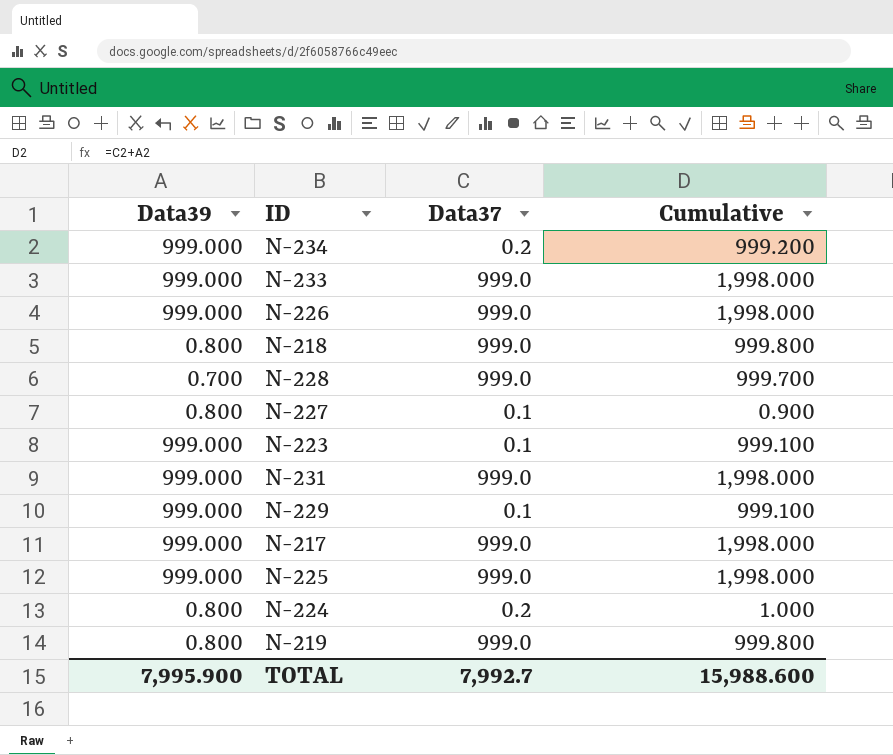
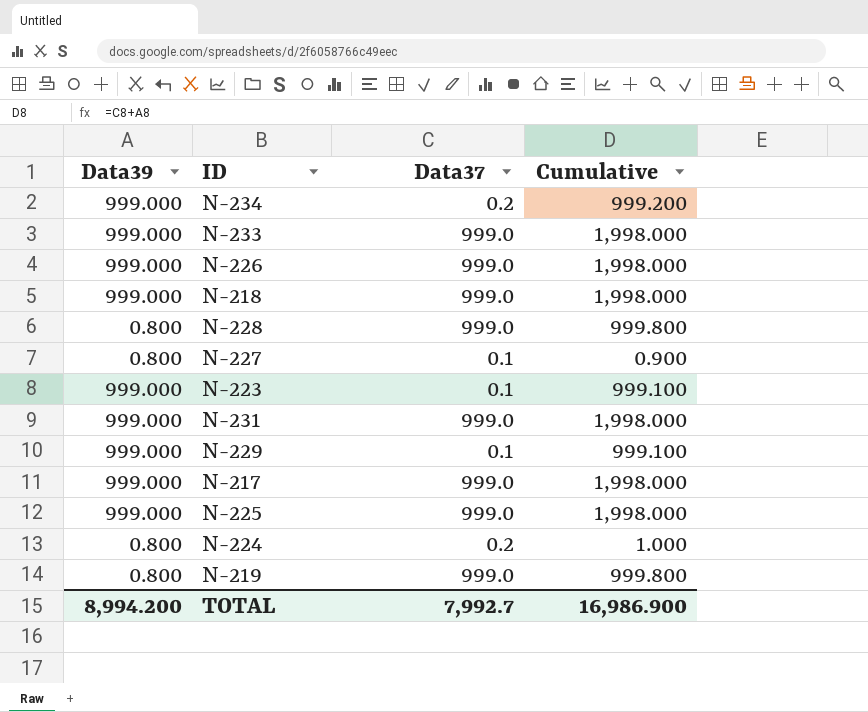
N-218 | Data39: 0.800 -> 999.000
N-218 | Cumulative: 999.800 -> 1,998.000
N-228 | Data39: 0.700 -> 0.800
N-228 | Cumulative: 999.700 -> 999.800
TOTAL | Data39: 7,995.900 -> 8,994.200
TOTAL | Cumulative: 15,988.600 -> 16,986.900

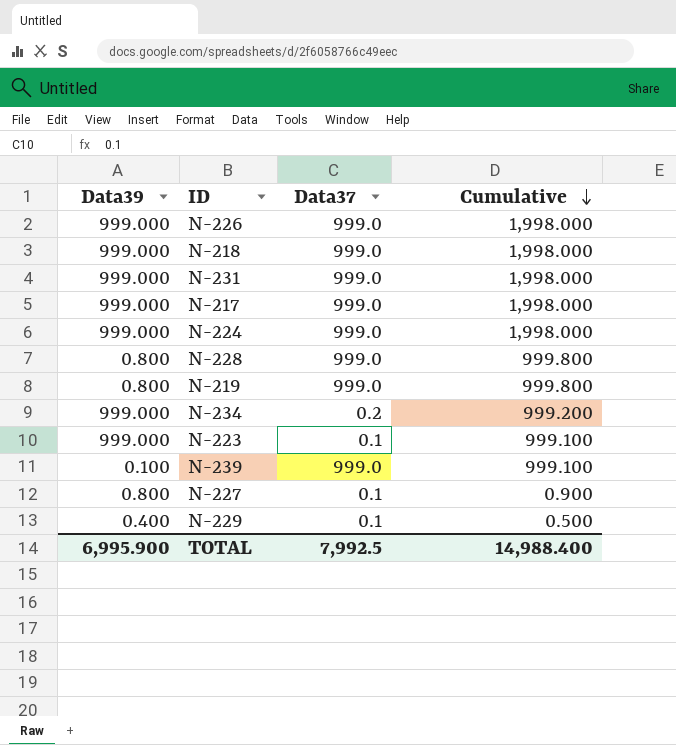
row order: none -> Cumulative descending
row N-233: 999.000 | 999.0 | 1,998.000 -> none
row N-225: 999.000 | 999.0 | 1,998.000 -> none
N-224 | Data39: 0.800 -> 999.000
N-224 | Data37: 0.2 -> 999.0
N-224 | Cumulative: 1.000 -> 1,998.000
row N-239: none -> 0.100 | 999.0 | 999.100
N-229 | Data39: 999.000 -> 0.400
N-229 | Cumulative: 999.100 -> 0.500
TOTAL | Data39: 8,994.200 -> 6,995.900
TOTAL | Data37: 7,992.7 -> 7,992.5
TOTAL | Cumulative: 16,986.900 -> 14,988.400

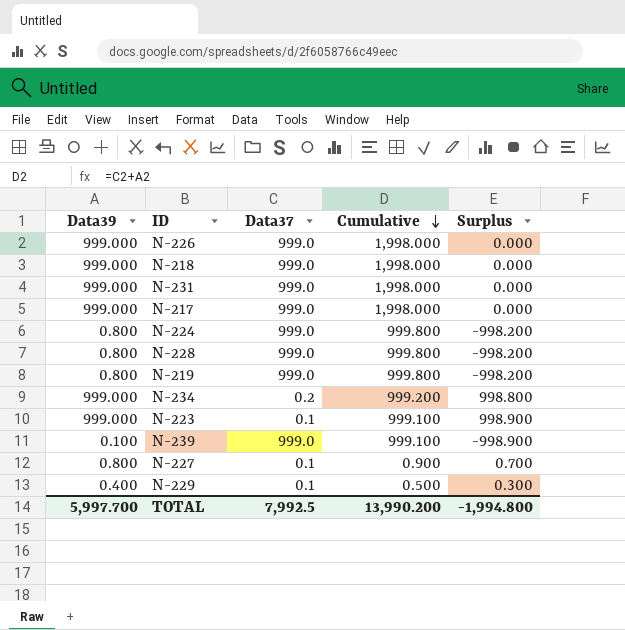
column Surplus | formula: none -> [Data39] - [Data37]
N-224 | Data39: 999.000 -> 0.800
N-224 | Cumulative: 1,998.000 -> 999.800
TOTAL | Data39: 6,995.900 -> 5,997.700
TOTAL | Cumulative: 14,988.400 -> 13,990.200

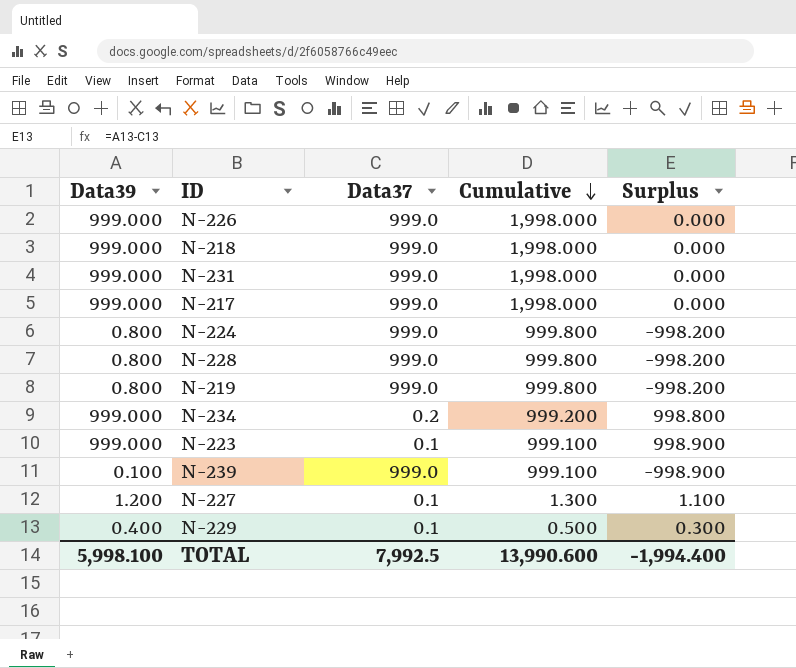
N-227 | Data39: 0.800 -> 1.200
N-227 | Cumulative: 0.900 -> 1.300
N-227 | Surplus: 0.700 -> 1.100
TOTAL | Data39: 5,997.700 -> 5,998.100
TOTAL | Cumulative: 13,990.200 -> 13,990.600
TOTAL | Surplus: -1,994.800 -> -1,994.400

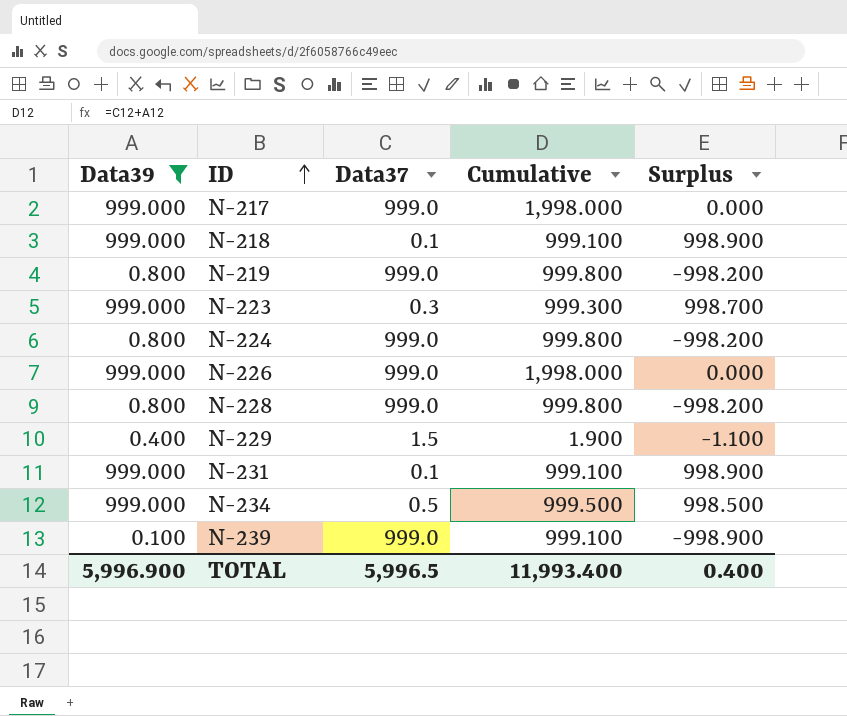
filter: none -> Data39 != 1.200
row order: Cumulative descending -> ID ascending
N-218 | Data37: 999.0 -> 0.1
N-218 | Cumulative: 1,998.000 -> 999.100
N-218 | Surplus: 0.000 -> 998.900
N-223 | Data37: 0.1 -> 0.3
N-223 | Cumulative: 999.100 -> 999.300
N-223 | Surplus: 998.900 -> 998.700
N-229 | Data37: 0.1 -> 1.5
N-229 | Cumulative: 0.500 -> 1.900
N-229 | Surplus: 0.300 -> -1.100
N-231 | Data37: 999.0 -> 0.1
N-231 | Cumulative: 1,998.000 -> 999.100
N-231 | Surplus: 0.000 -> 998.900
N-234 | Data37: 0.2 -> 0.5
N-234 | Cumulative: 999.200 -> 999.500
N-234 | Surplus: 998.800 -> 998.500
TOTAL | Data39: 5,998.100 -> 5,996.900
TOTAL | Data37: 7,992.5 -> 5,996.5
TOTAL | Cumulative: 13,990.600 -> 11,993.400
TOTAL | Surplus: -1,994.400 -> 0.400

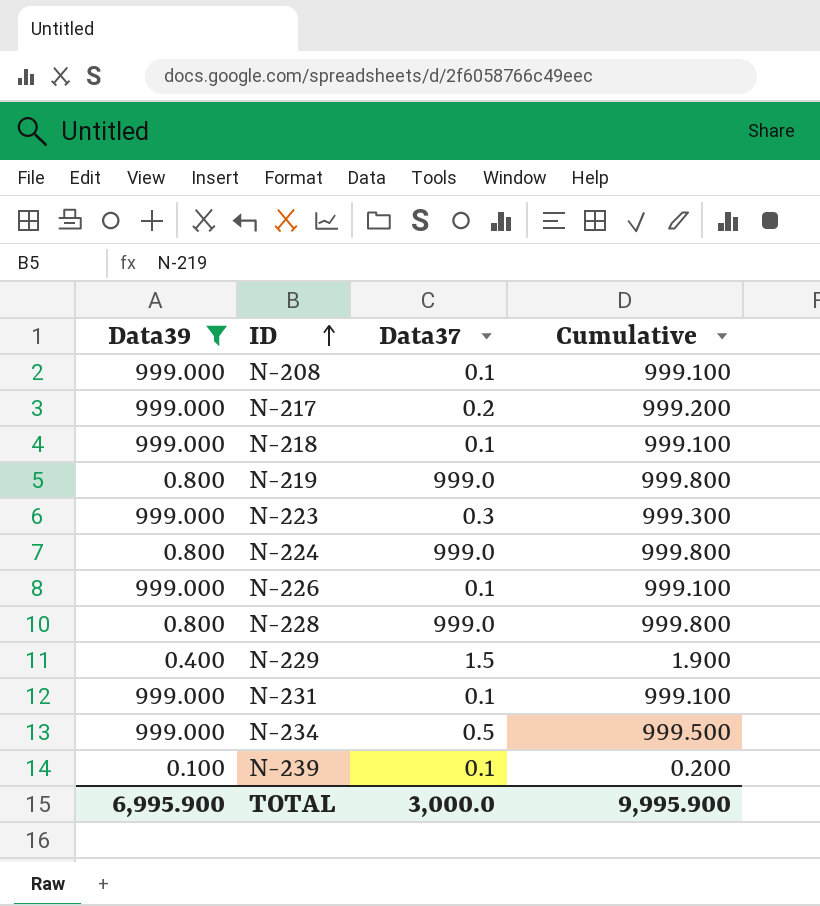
column Surplus | formula: [Data39] - [Data37] -> none
row N-208: none -> 999.000 | 0.1 | 999.100
N-217 | Data37: 999.0 -> 0.2
N-217 | Cumulative: 1,998.000 -> 999.200
N-226 | Data37: 999.0 -> 0.1
N-226 | Cumulative: 1,998.000 -> 999.100
N-239 | Data37: 999.0 -> 0.1
N-239 | Cumulative: 999.100 -> 0.200
TOTAL | Data39: 5,996.900 -> 6,995.900
TOTAL | Data37: 5,996.5 -> 3,000.0
TOTAL | Cumulative: 11,993.400 -> 9,995.900

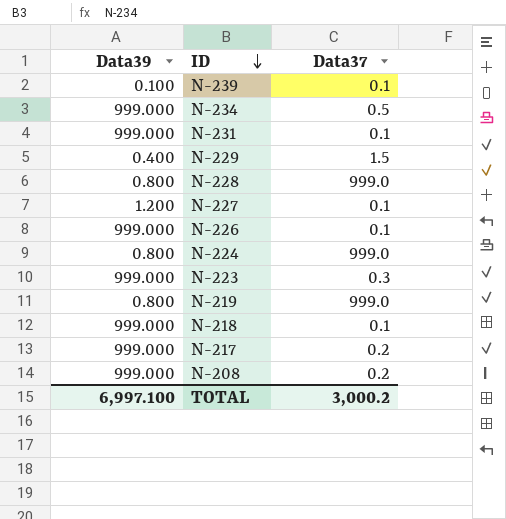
filter: Data39 != 1.200 -> none
row order: ID ascending -> ID descending
column Cumulative | formula: [Data39] + [Data37] -> none
N-208 | Data37: 0.1 -> 0.2
TOTAL | Data39: 6,995.900 -> 6,997.100
TOTAL | Data37: 3,000.0 -> 3,000.2

